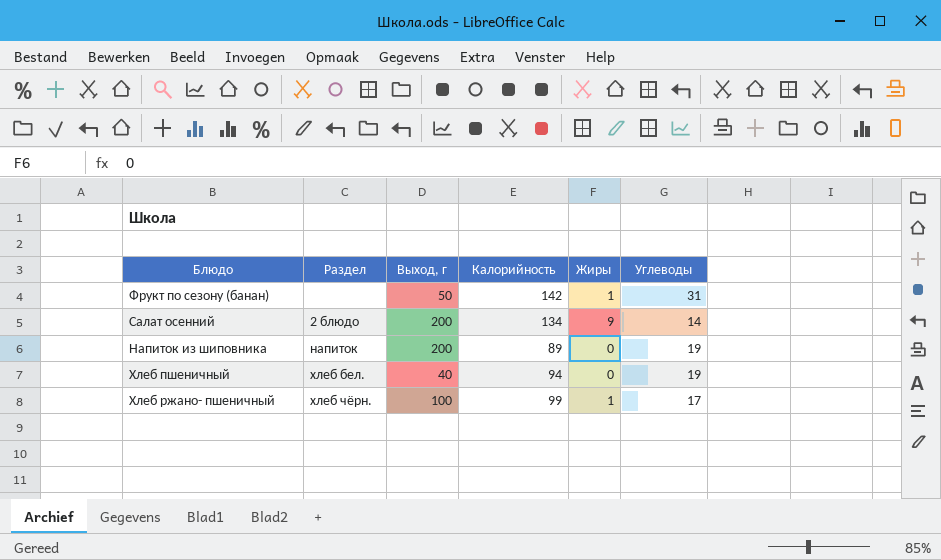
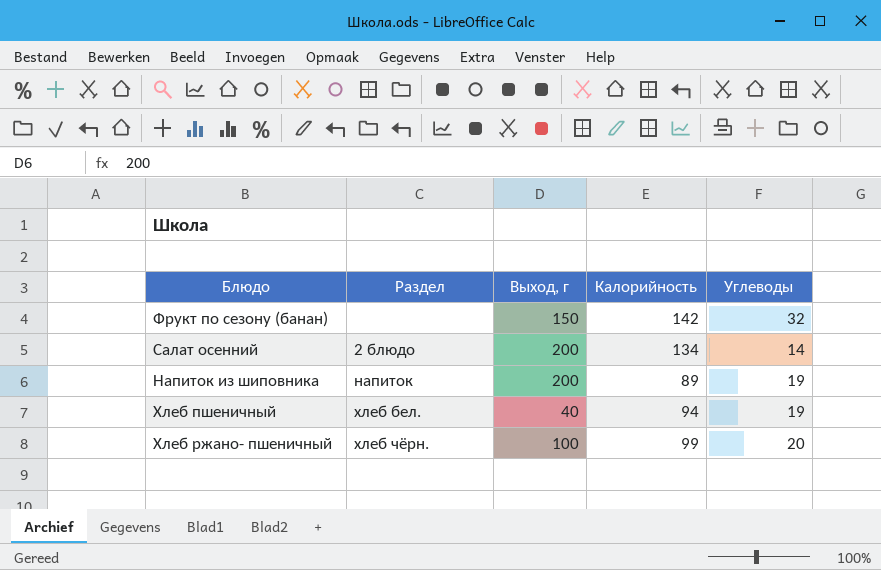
column Жиры | position: 5 -> none
Фрукт по сезону (банан) | Выход, г: 50 -> 150
Фрукт по сезону (банан) | Углеводы: 31 -> 32
Хлеб ржано- пшеничный | Углеводы: 17 -> 20

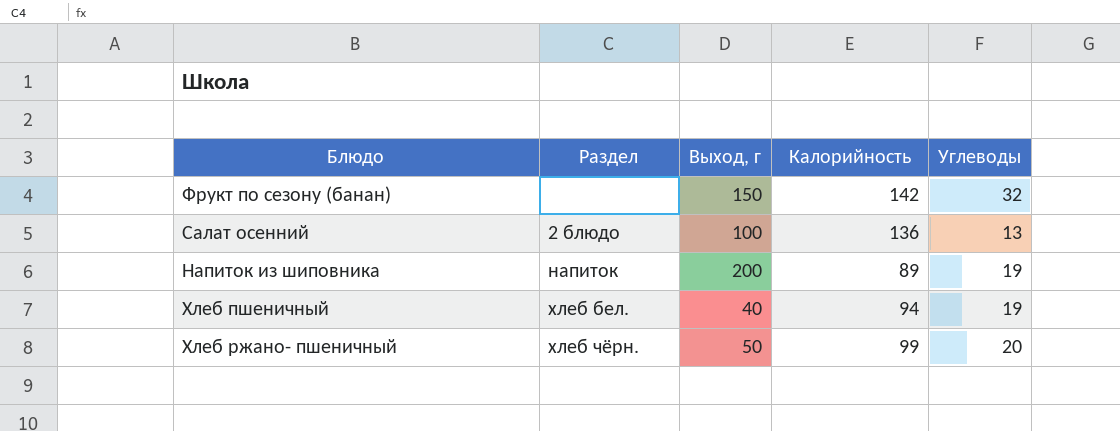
Салат осенний | Выход, г: 200 -> 100
Салат осенний | Калорийность: 134 -> 136
Салат осенний | Углеводы: 14 -> 13
Хлеб ржано- пшеничный | Выход, г: 100 -> 50

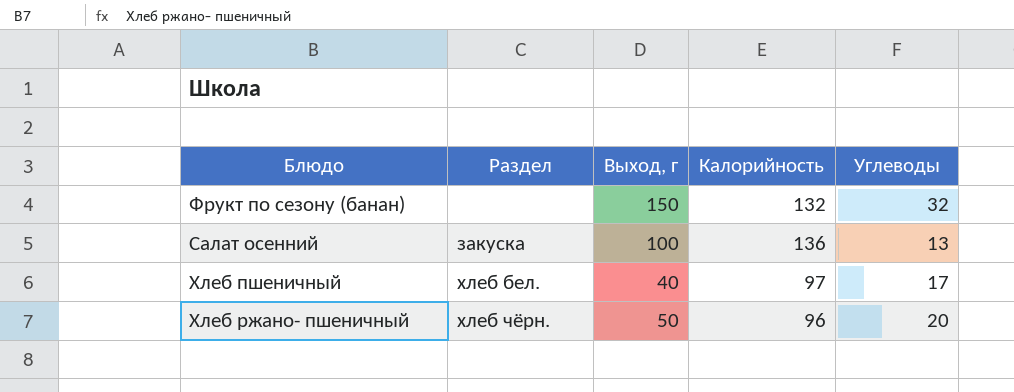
row Напиток из шиповника: напиток | 200 | 89 | 19 -> none
Фрукт по сезону (банан) | Калорийность: 142 -> 132
Салат осенний | Раздел: 2 блюдо -> закуска
Хлеб пшеничный | Калорийность: 94 -> 97
Хлеб пшеничный | Углеводы: 19 -> 17
Хлеб ржано- пшеничный | Калорийность: 99 -> 96

